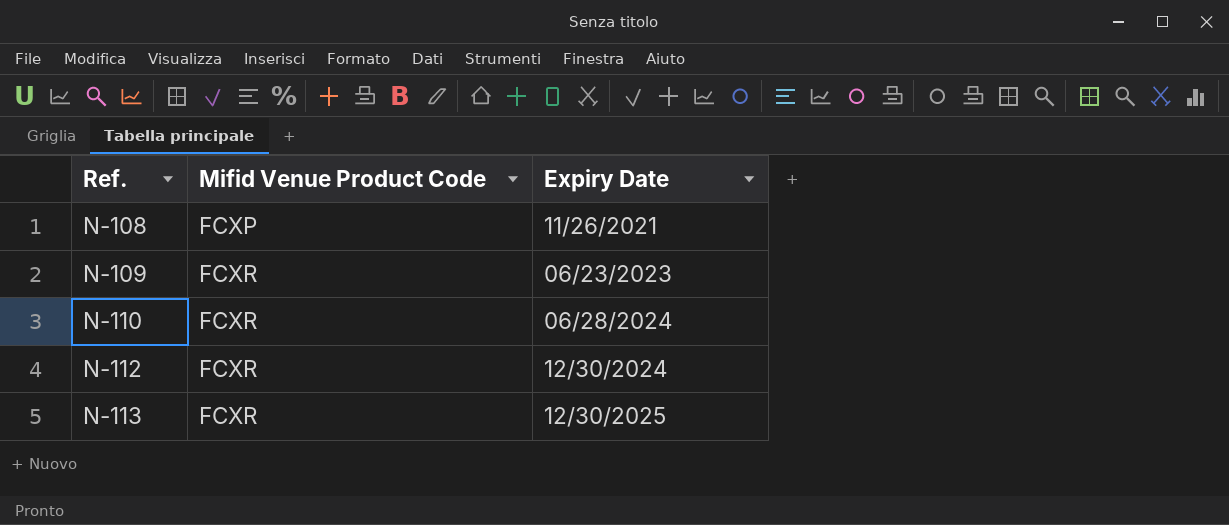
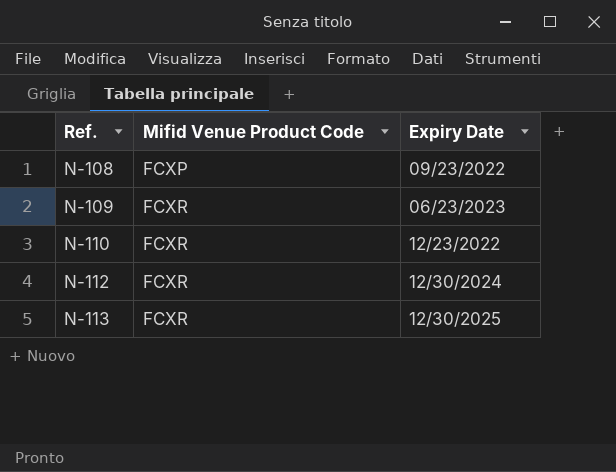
N-108 | Expiry Date: 11/26/2021 -> 09/23/2022
N-110 | Expiry Date: 06/28/2024 -> 12/23/2022

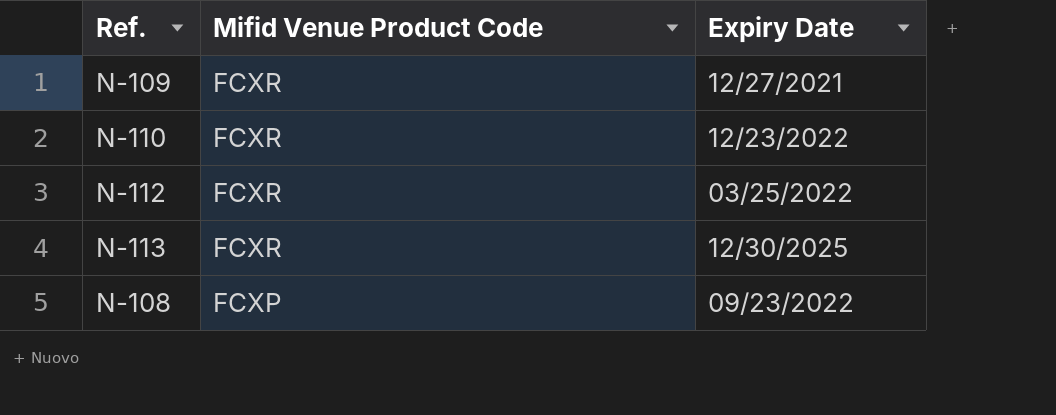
row order: Ref. ascending -> Mifid Venue Product Code descending
N-109 | Expiry Date: 06/23/2023 -> 12/27/2021
N-112 | Expiry Date: 12/30/2024 -> 03/25/2022

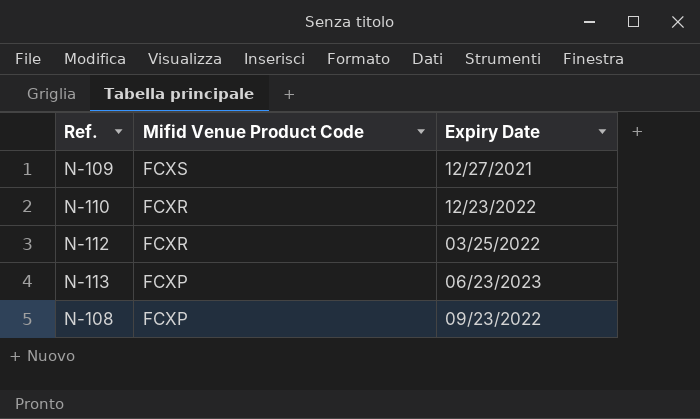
N-109 | Mifid Venue Product Code: FCXR -> FCXS
N-113 | Mifid Venue Product Code: FCXR -> FCXP
N-113 | Expiry Date: 12/30/2025 -> 06/23/2023

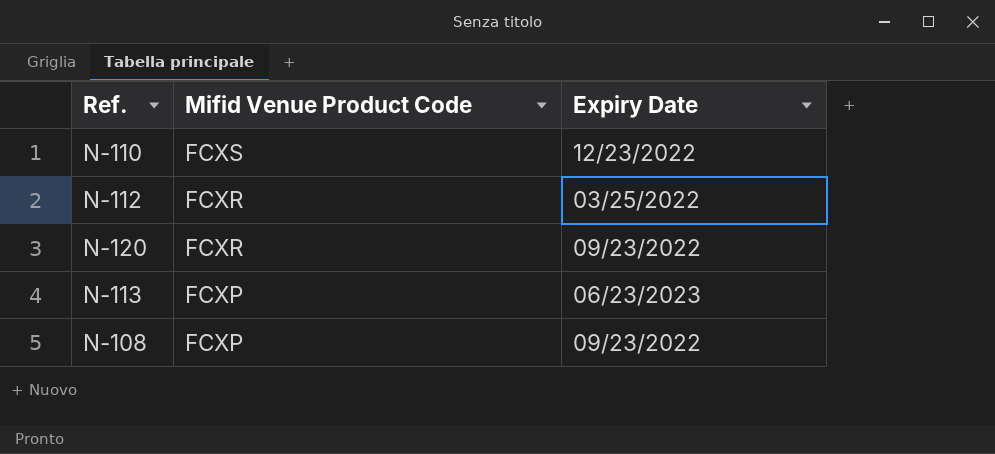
row N-109: FCXS | 12/27/2021 -> none
N-110 | Mifid Venue Product Code: FCXR -> FCXS
row N-120: none -> FCXR | 09/23/2022

